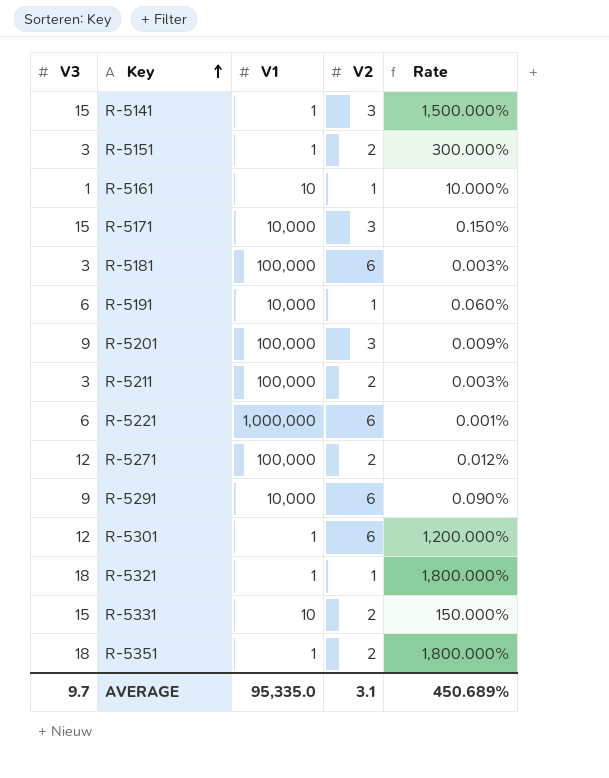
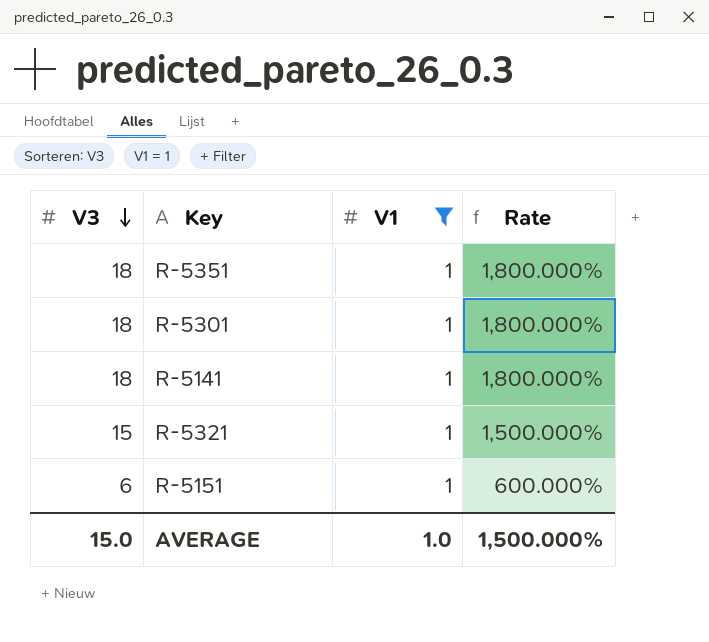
filter: none -> V1 = 1
row order: Key ascending -> V3 descending
column V2 | position: 4 -> none
R-5301 | V3: 12 -> 18
R-5301 | Rate: 1,200.000% -> 1,800.000%
R-5141 | V3: 15 -> 18
R-5141 | Rate: 1,500.000% -> 1,800.000%
R-5321 | V3: 18 -> 15
R-5321 | Rate: 1,800.000% -> 1,500.000%
R-5151 | V3: 3 -> 6
R-5151 | Rate: 300.000% -> 600.000%
AVERAGE | V3: 9.7 -> 15.0
AVERAGE | V1: 95,335.0 -> 1.0
AVERAGE | Rate: 450.689% -> 1,500.000%

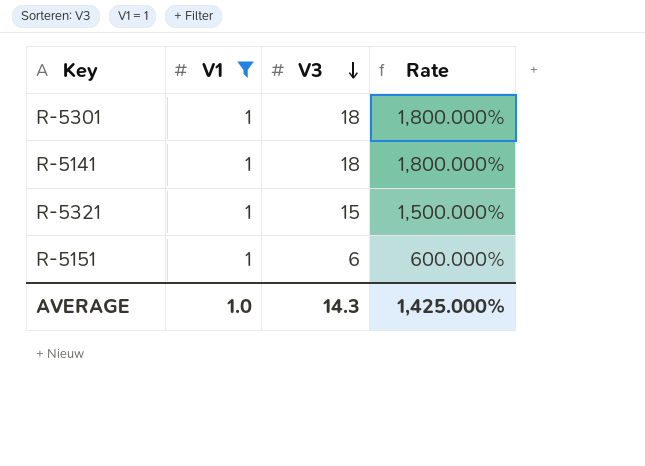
column V3 | position: 1 -> 3
row R-5351: 18 | 1 | 1,800.000% -> none
AVERAGE | V3: 15.0 -> 14.3
AVERAGE | Rate: 1,500.000% -> 1,425.000%

